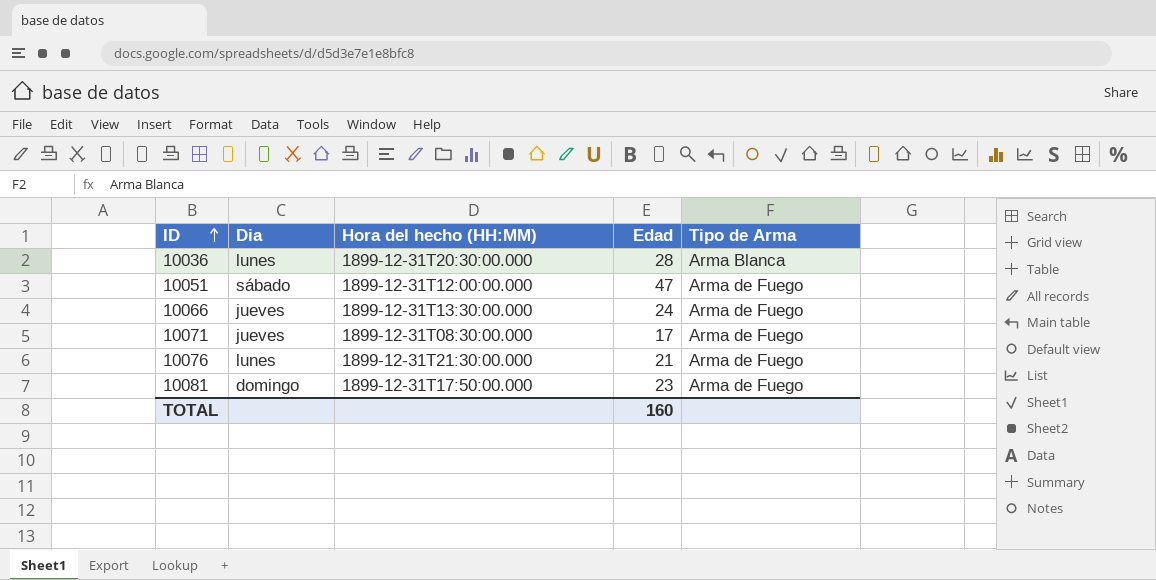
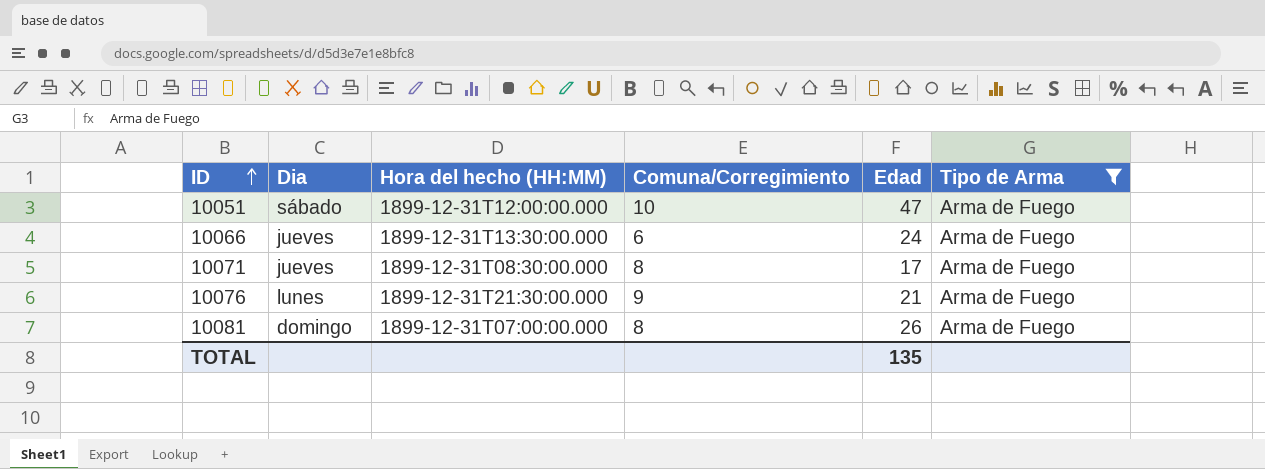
filter: none -> Tipo de Arma = Arma de Fuego
column Comuna/Corregimiento | position: none -> 4
10081 | Hora del hecho (HH:MM): 1899-12-31T17:50:00.000 -> 1899-12-31T07:00:00.000
10081 | Edad: 23 -> 26
TOTAL | Edad: 160 -> 135

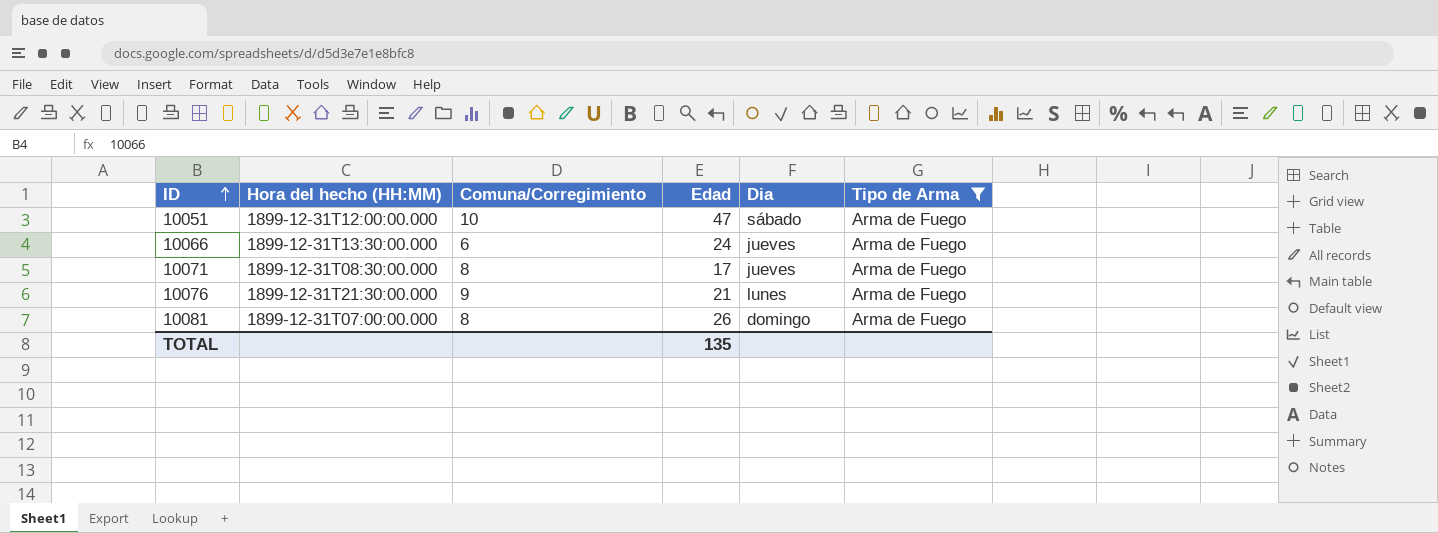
column Dia | position: 2 -> 5

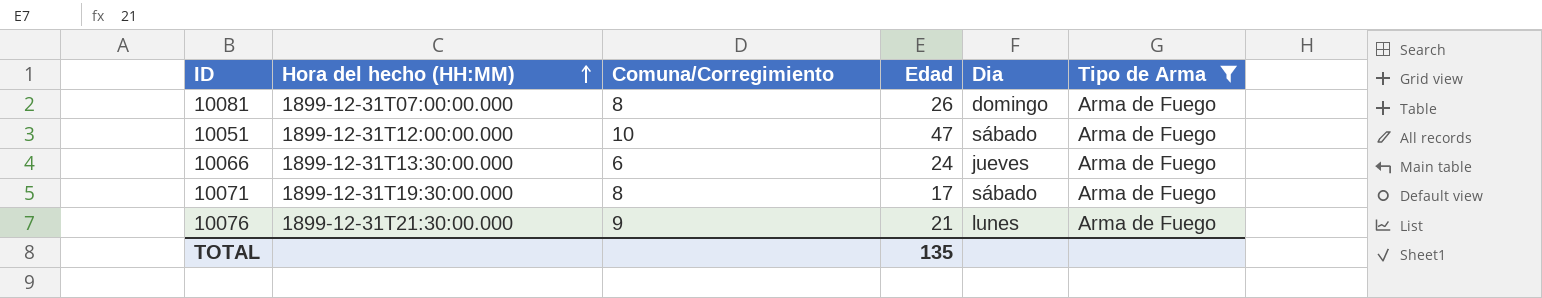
row order: ID ascending -> Hora del hecho (HH:MM) ascending
10071 | Hora del hecho (HH:MM): 1899-12-31T08:30:00.000 -> 1899-12-31T19:30:00.000
10071 | Dia: jueves -> sábado

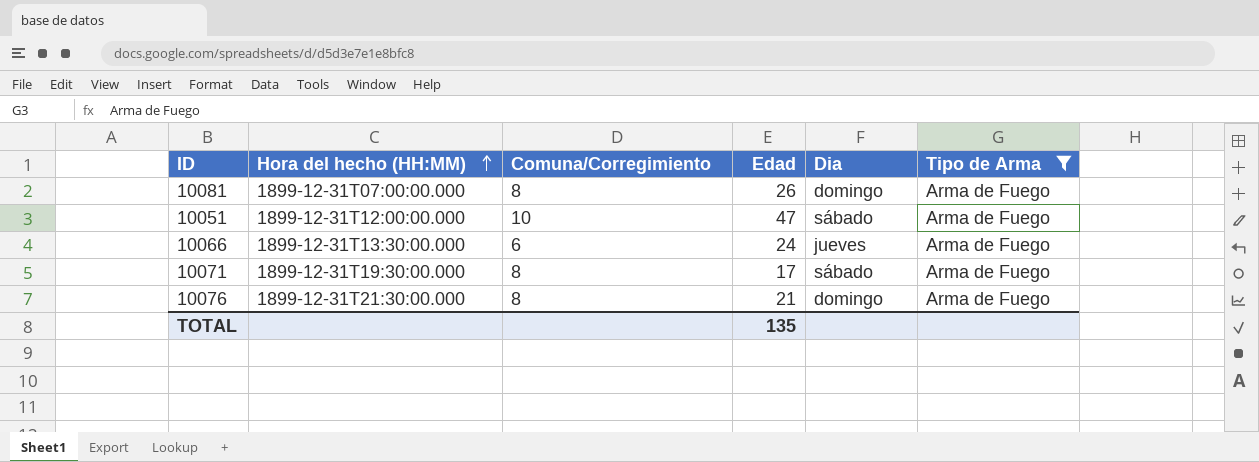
10076 | Comuna/Corregimiento: 9 -> 8
10076 | Dia: lunes -> domingo

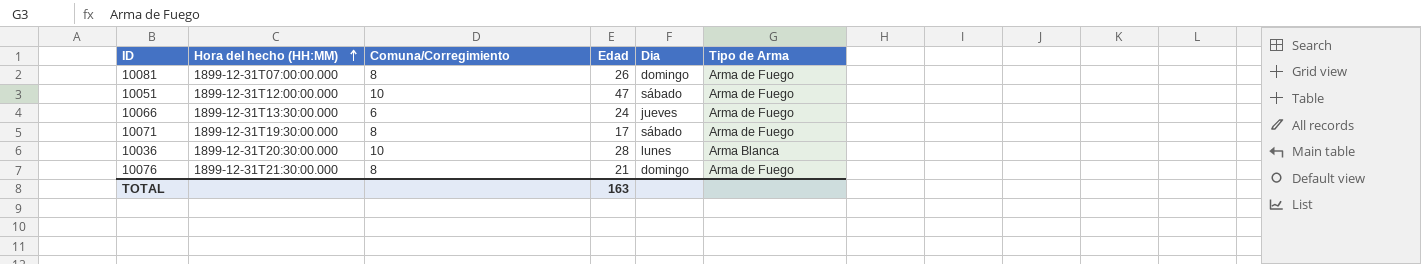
filter: Tipo de Arma = Arma de Fuego -> none
TOTAL | Edad: 135 -> 163

